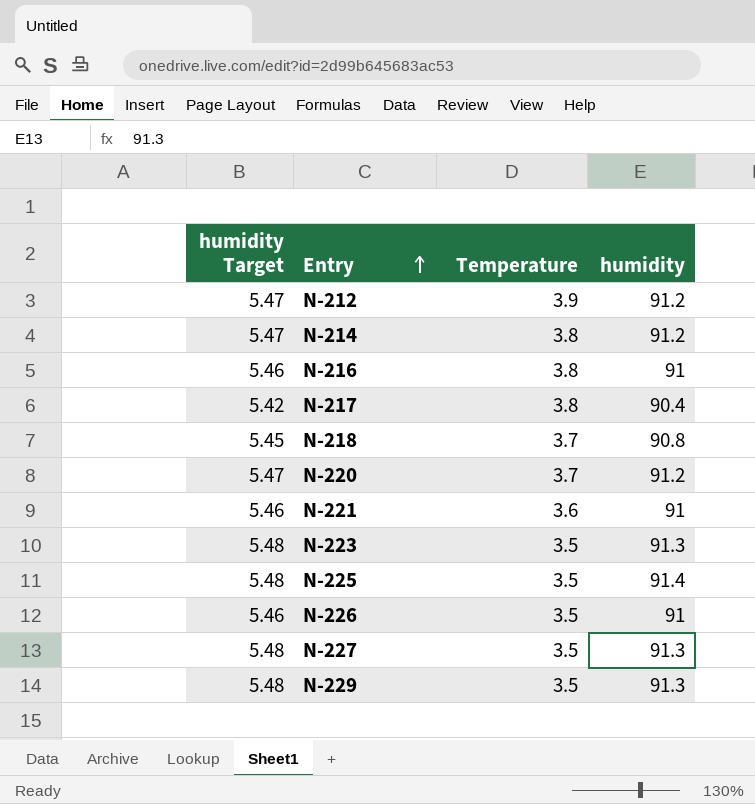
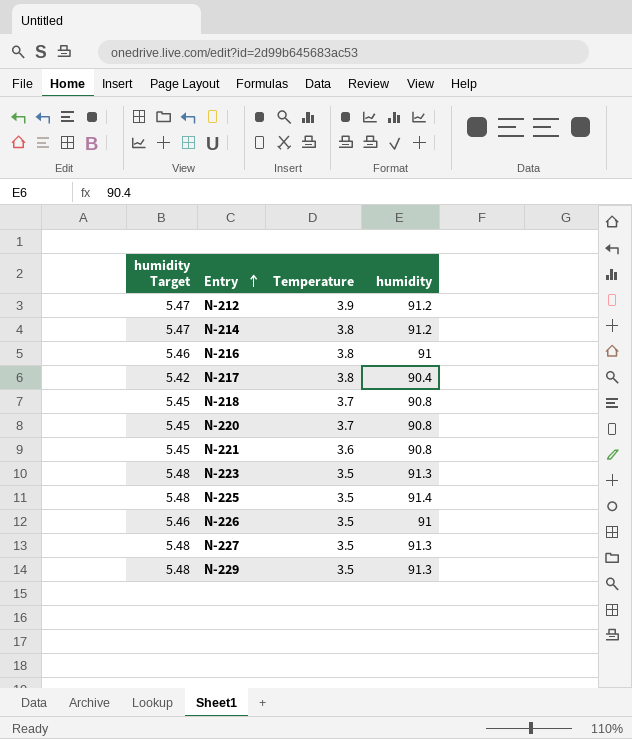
N-220 | humidity Target: 5.47 -> 5.45
N-220 | humidity: 91.2 -> 90.8
N-221 | humidity Target: 5.46 -> 5.45
N-221 | humidity: 91 -> 90.8

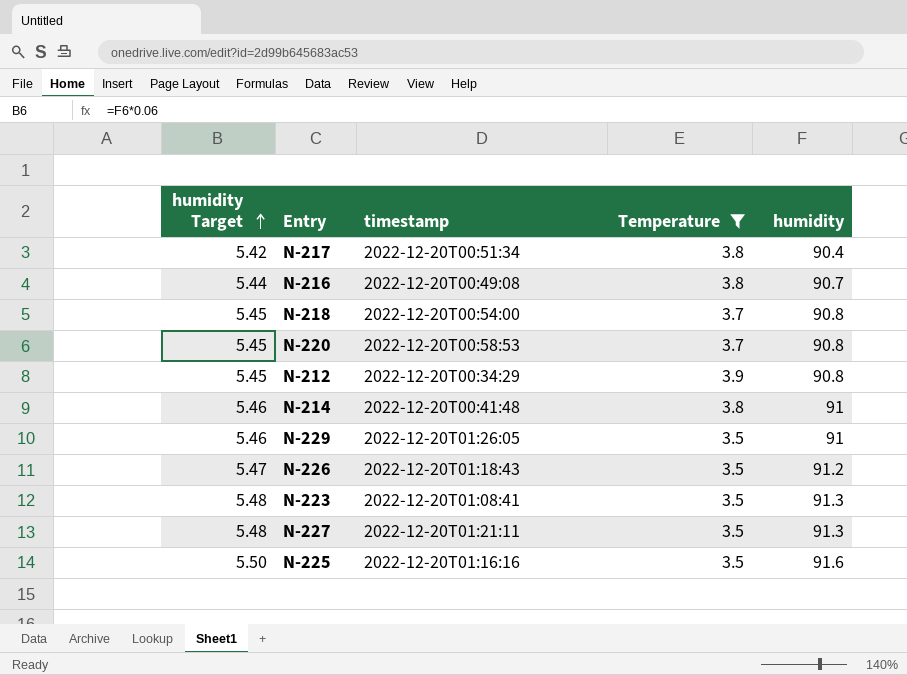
filter: none -> Temperature != 3.6
row order: Entry ascending -> humidity Target ascending
column timestamp | position: none -> 3
N-216 | humidity Target: 5.46 -> 5.44
N-216 | humidity: 91 -> 90.7
N-212 | humidity Target: 5.47 -> 5.45
N-212 | humidity: 91.2 -> 90.8
N-214 | humidity Target: 5.47 -> 5.46
N-214 | humidity: 91.2 -> 91
N-229 | humidity Target: 5.48 -> 5.46
N-229 | humidity: 91.3 -> 91
N-226 | humidity Target: 5.46 -> 5.47
N-226 | humidity: 91 -> 91.2
N-225 | humidity Target: 5.48 -> 5.50
N-225 | humidity: 91.4 -> 91.6

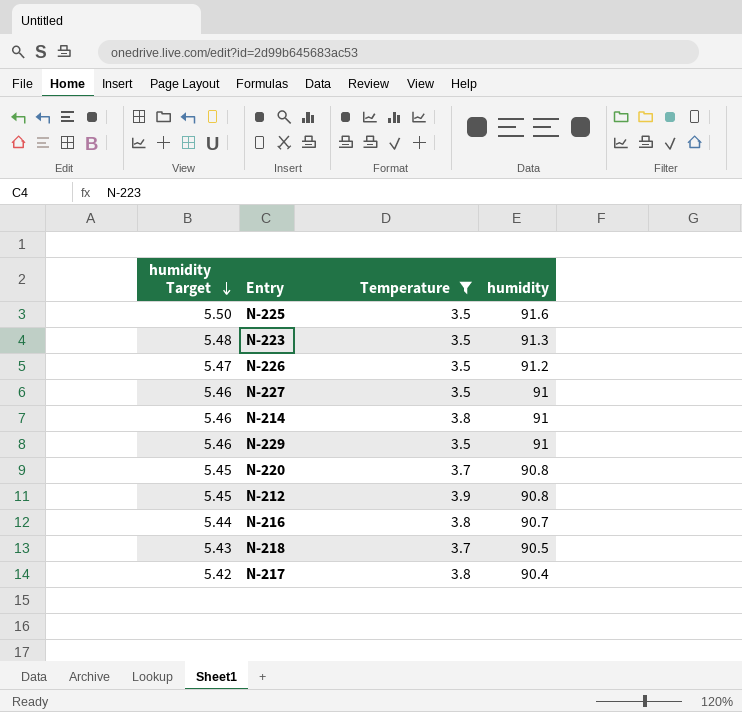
row order: humidity Target ascending -> humidity Target descending
column timestamp | position: 3 -> none
N-227 | humidity Target: 5.48 -> 5.46
N-227 | humidity: 91.3 -> 91
N-218 | humidity Target: 5.45 -> 5.43
N-218 | humidity: 90.8 -> 90.5

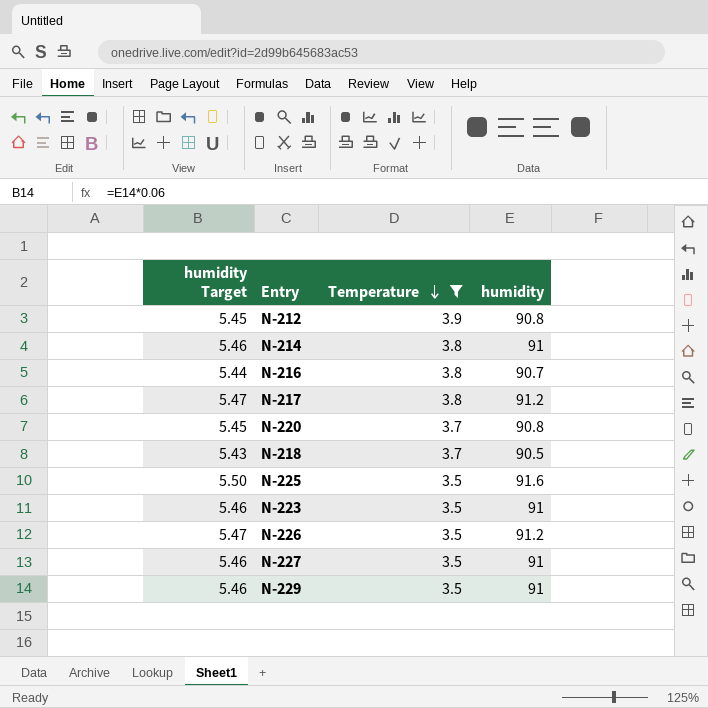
row order: humidity Target descending -> Temperature descending
N-217 | humidity Target: 5.42 -> 5.47
N-217 | humidity: 90.4 -> 91.2
N-223 | humidity Target: 5.48 -> 5.46
N-223 | humidity: 91.3 -> 91

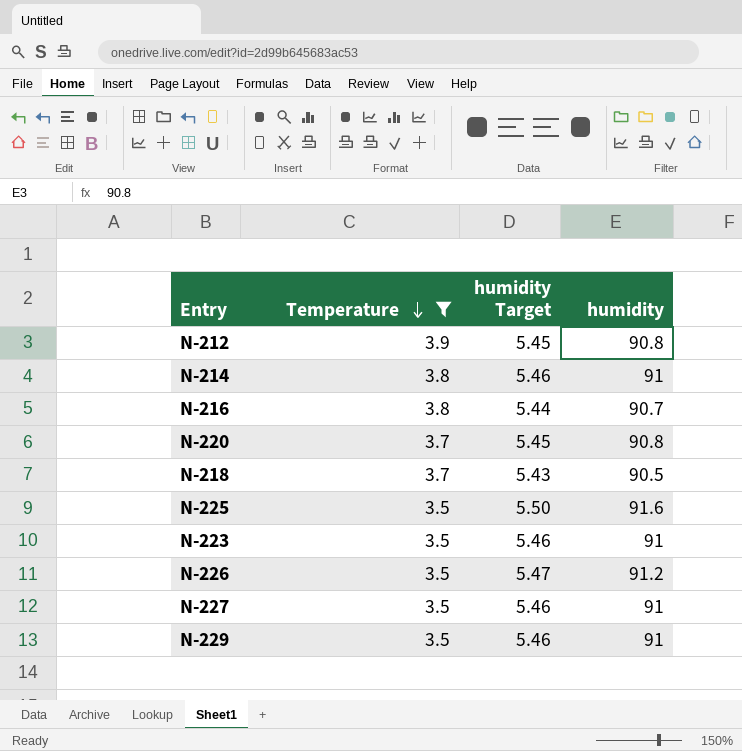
column humidity Target | position: 1 -> 3
row N-217: 5.47 | 3.8 | 91.2 -> none

